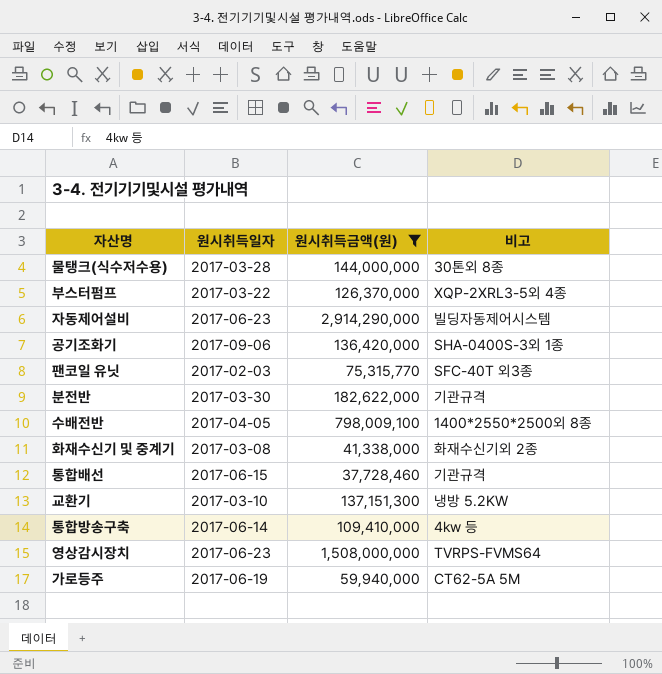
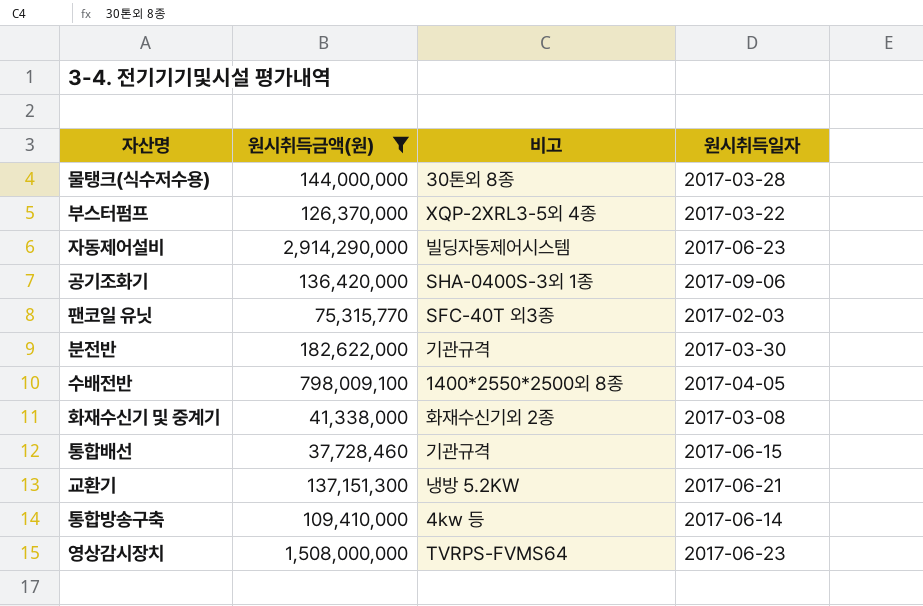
column 원시취득일자 | position: 2 -> 4
row 가로등주: 2017-06-19 | 59,940,000 | CT62-5A 5M -> none
교환기 | 원시취득일자: 2017-03-10 -> 2017-06-21

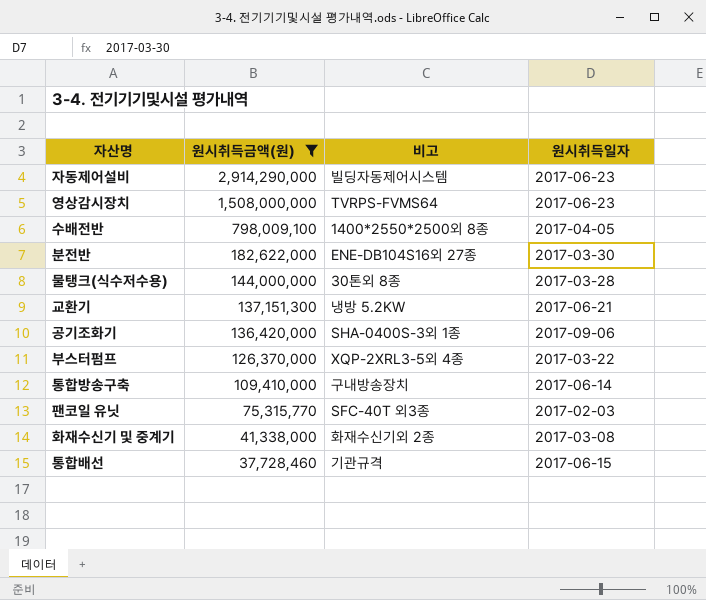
row order: none -> 원시취득금액(원) descending
분전반 | 비고: 기관규격 -> ENE-DB104S16외 27종
통합방송구축 | 비고: 4kw 등 -> 구내방송장치

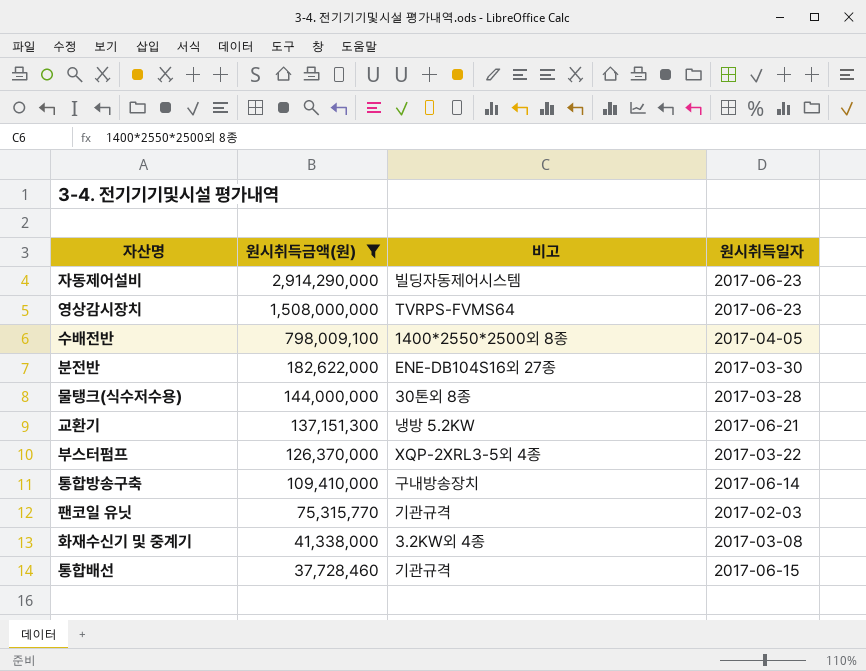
row 공기조화기: 136,420,000 | SHA-0400S-3외 1종 | 2017-09-06 -> none
팬코일 유닛 | 비고: SFC-40T 외3종 -> 기관규격
화재수신기 및 중계기 | 비고: 화재수신기외 2종 -> 3.2KW외 4종

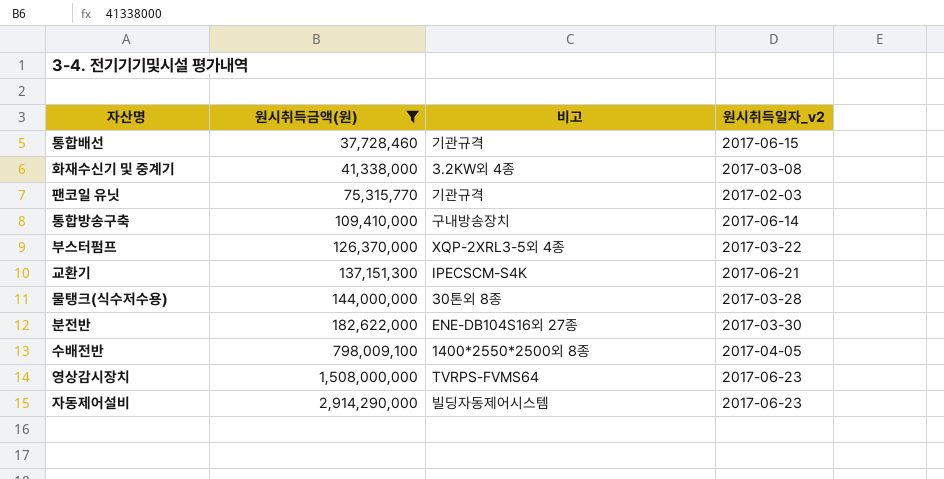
row order: 원시취득금액(원) descending -> 원시취득금액(원) ascending
column name: 원시취득일자 -> 원시취득일자_v2
교환기 | 비고: 냉방 5.2KW -> IPECSCM-S4K

